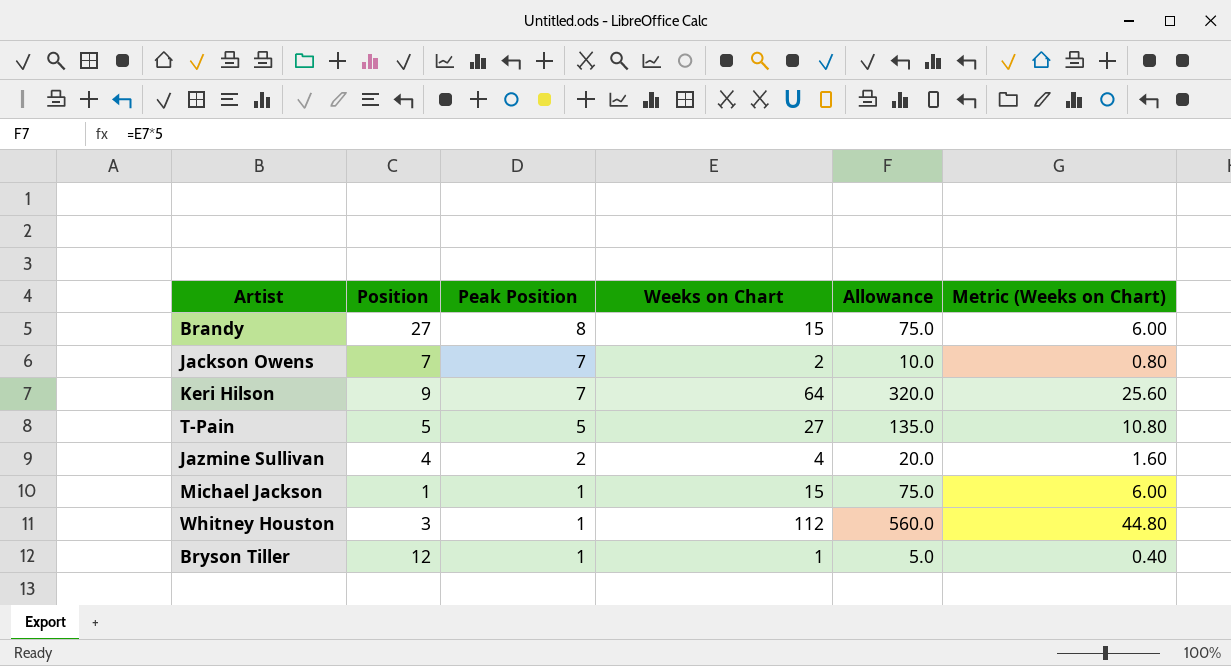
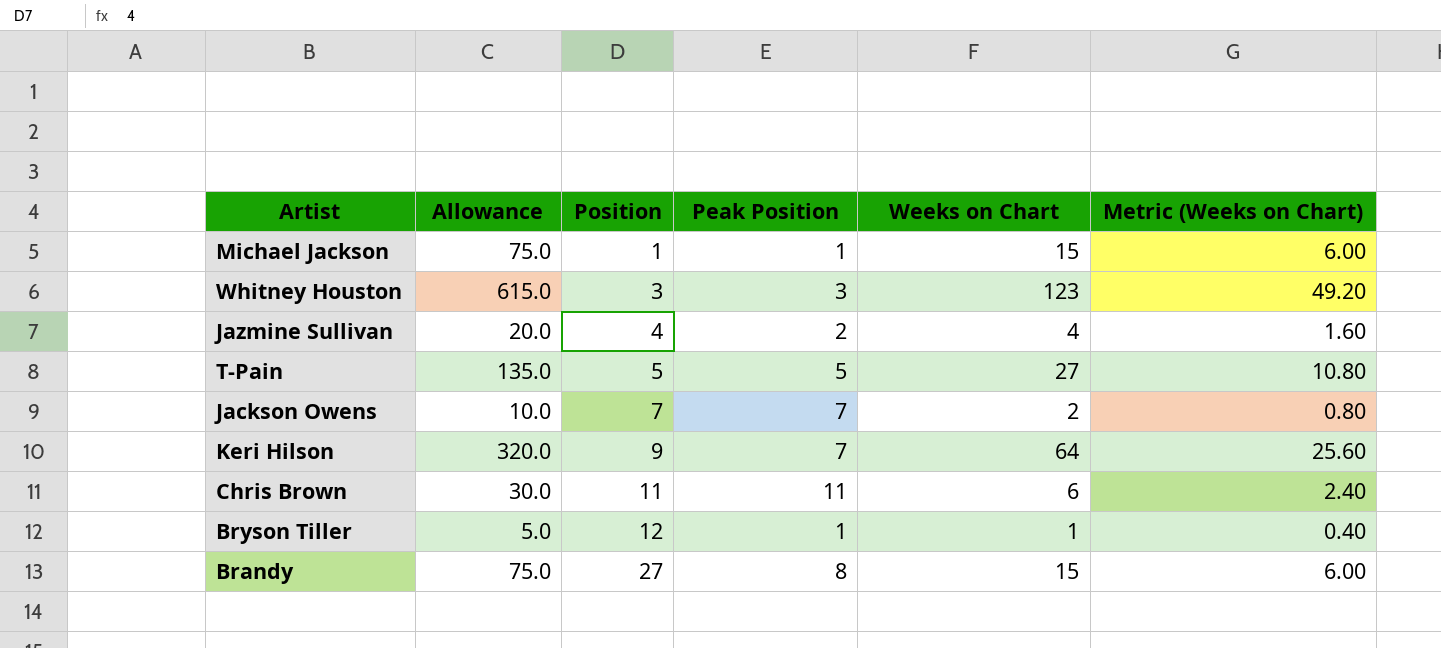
row order: Peak Position descending -> Position ascending
column Allowance | position: 5 -> 2
Whitney Houston | Allowance: 560.0 -> 615.0
Whitney Houston | Peak Position: 1 -> 3
Whitney Houston | Weeks on Chart: 112 -> 123
Whitney Houston | Metric (Weeks on Chart): 44.80 -> 49.20
row Chris Brown: none -> 30.0 | 11 | 11 | 6 | 2.40

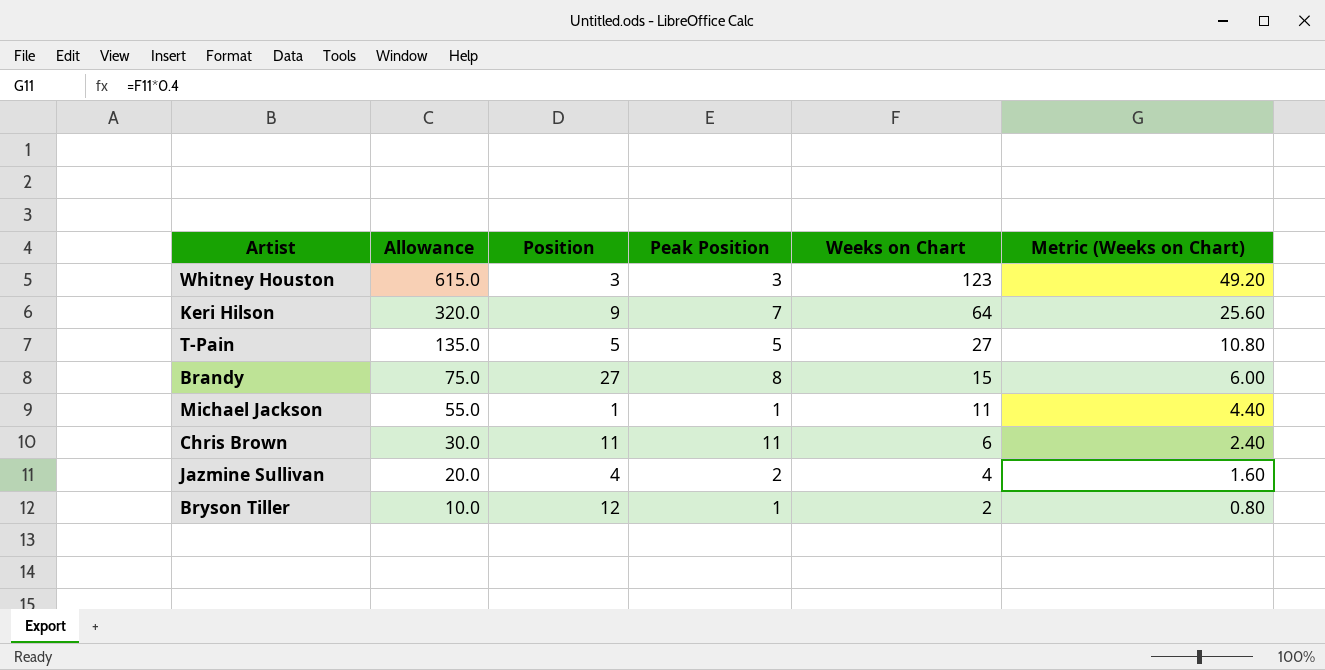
row order: Position ascending -> Allowance descending
row Jackson Owens: 10.0 | 7 | 7 | 2 | 0.80 -> none
Michael Jackson | Allowance: 75.0 -> 55.0
Michael Jackson | Weeks on Chart: 15 -> 11
Michael Jackson | Metric (Weeks on Chart): 6.00 -> 4.40
Bryson Tiller | Allowance: 5.0 -> 10.0
Bryson Tiller | Weeks on Chart: 1 -> 2
Bryson Tiller | Metric (Weeks on Chart): 0.40 -> 0.80

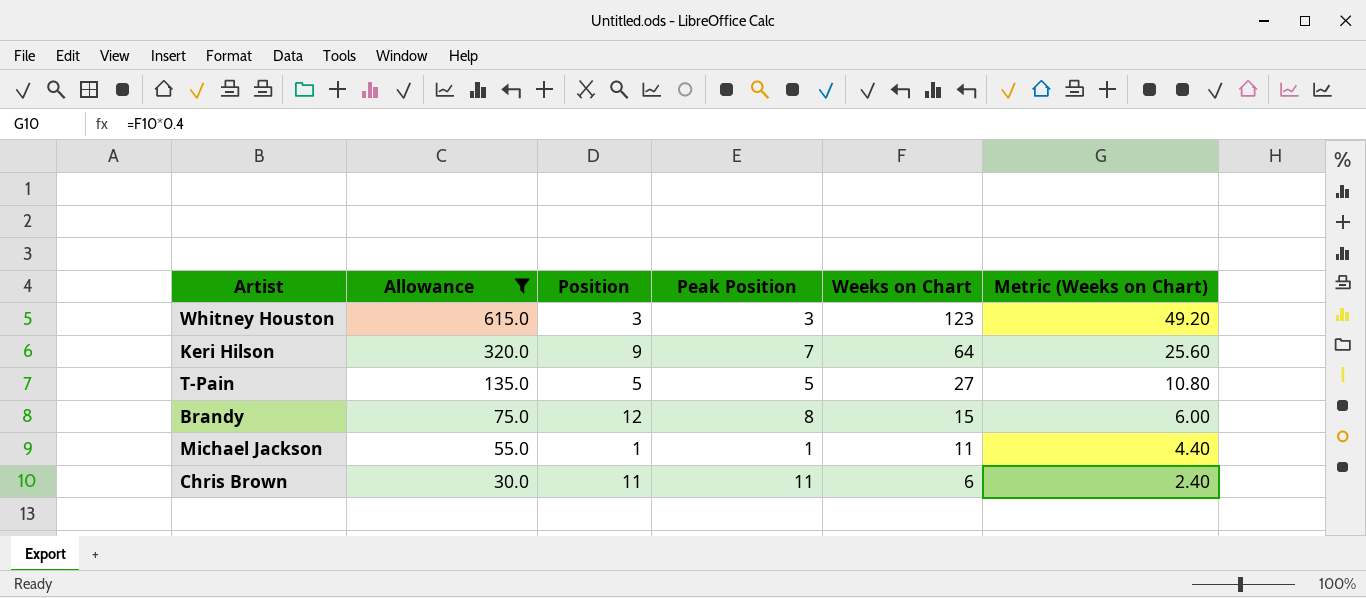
filter: none -> Allowance >= 30.0
Brandy | Position: 27 -> 12

